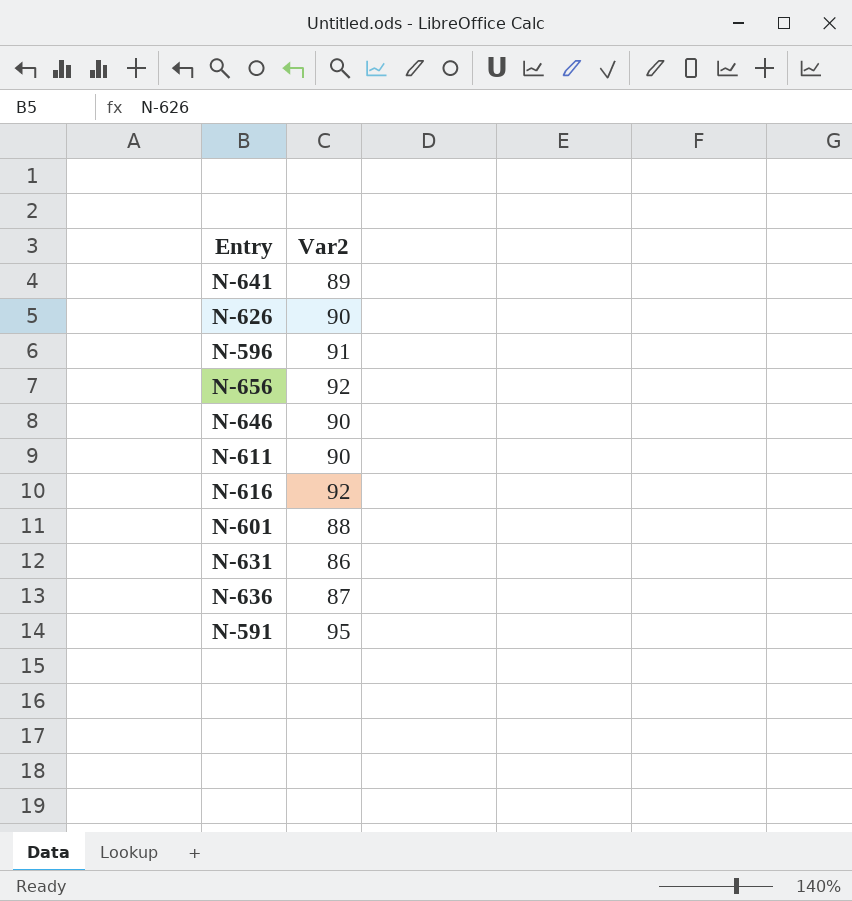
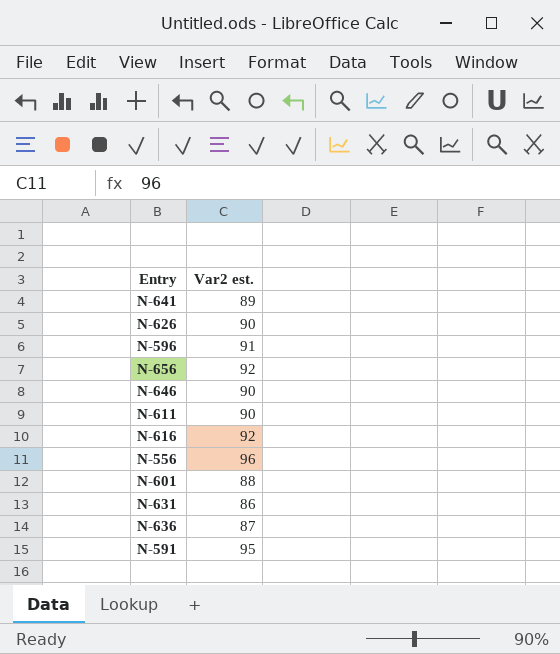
column name: Var2 -> Var2 est.
row N-556: none -> 96

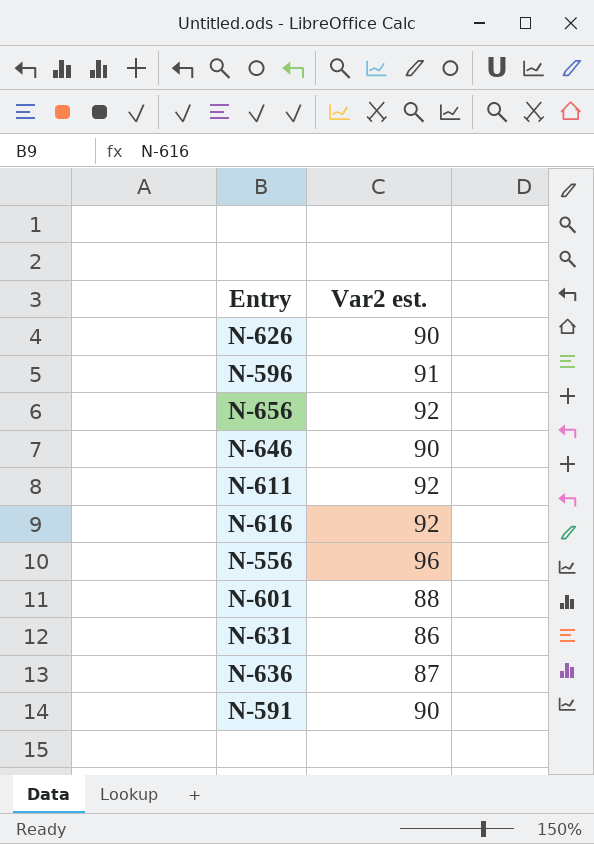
row N-641: 89 -> none
N-611 | Var2 est.: 90 -> 92
N-591 | Var2 est.: 95 -> 90

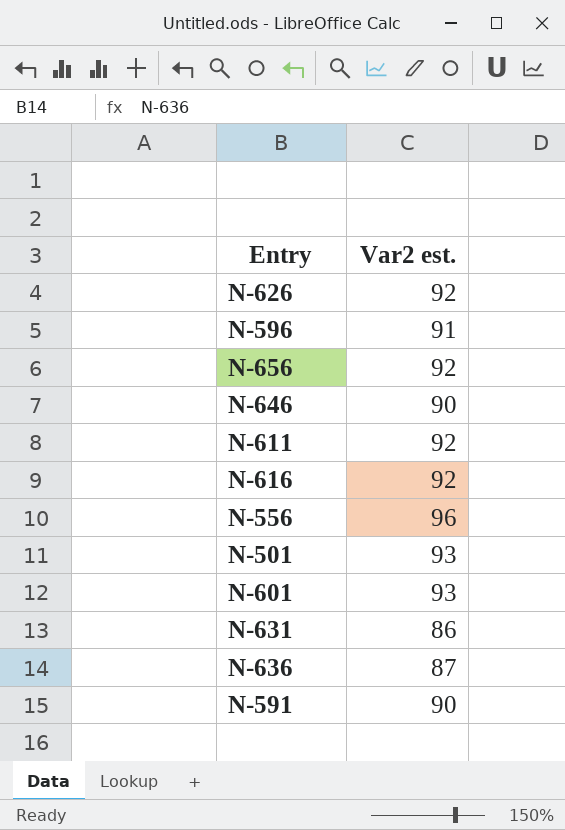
N-626 | Var2 est.: 90 -> 92
row N-501: none -> 93
N-601 | Var2 est.: 88 -> 93

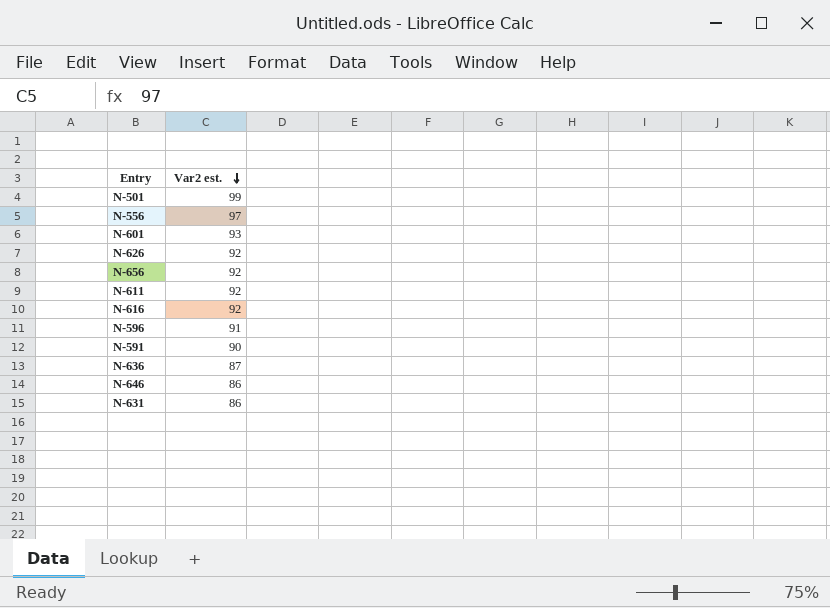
row order: none -> Var2 est. descending
N-501 | Var2 est.: 93 -> 99
N-556 | Var2 est.: 96 -> 97
N-646 | Var2 est.: 90 -> 86

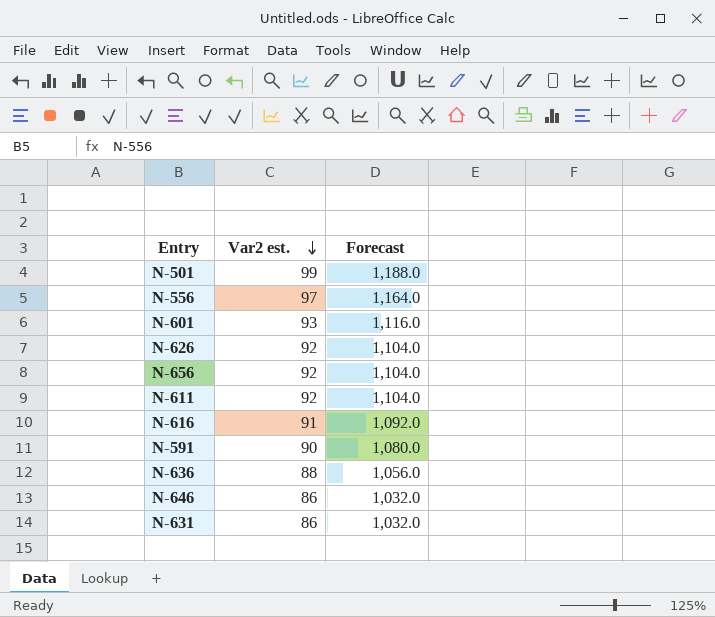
column Forecast | formula: none -> [Var2 est.] * 12
row N-596: 91 -> none
N-616 | Var2 est.: 92 -> 91
N-636 | Var2 est.: 87 -> 88

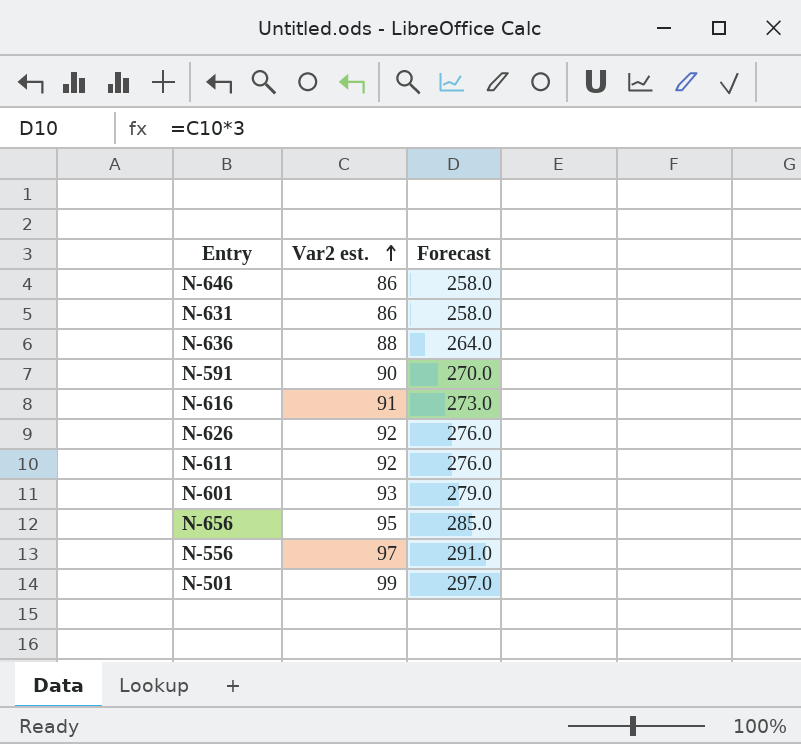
row order: Var2 est. descending -> Var2 est. ascending
column Forecast | formula: [Var2 est.] * 12 -> [Var2 est.] * 3
N-656 | Var2 est.: 92 -> 95

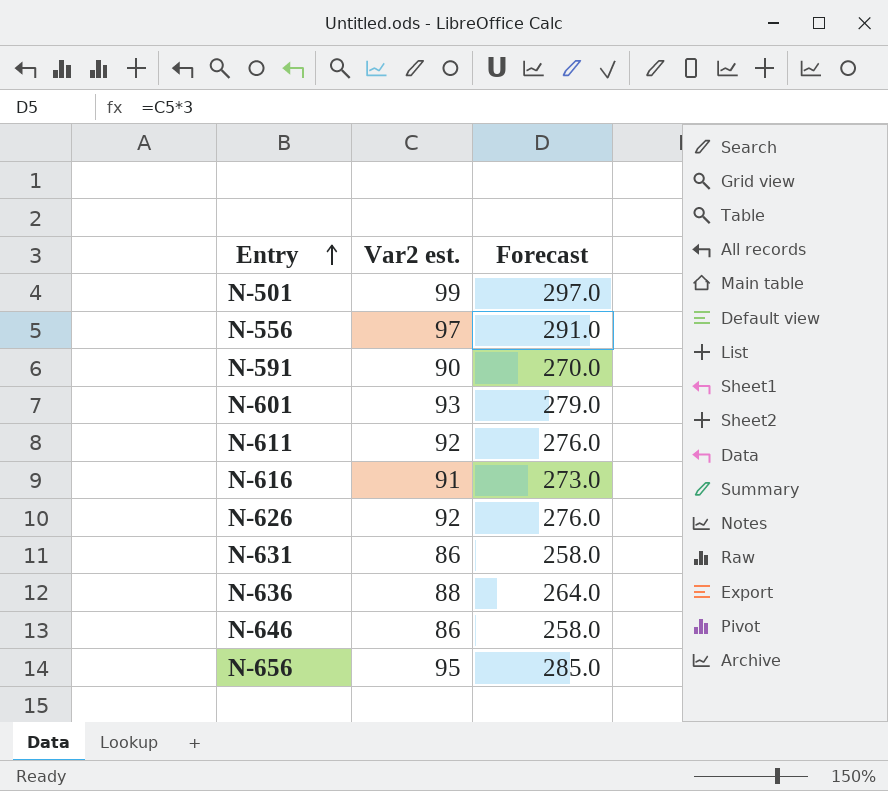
row order: Var2 est. ascending -> Entry ascending

